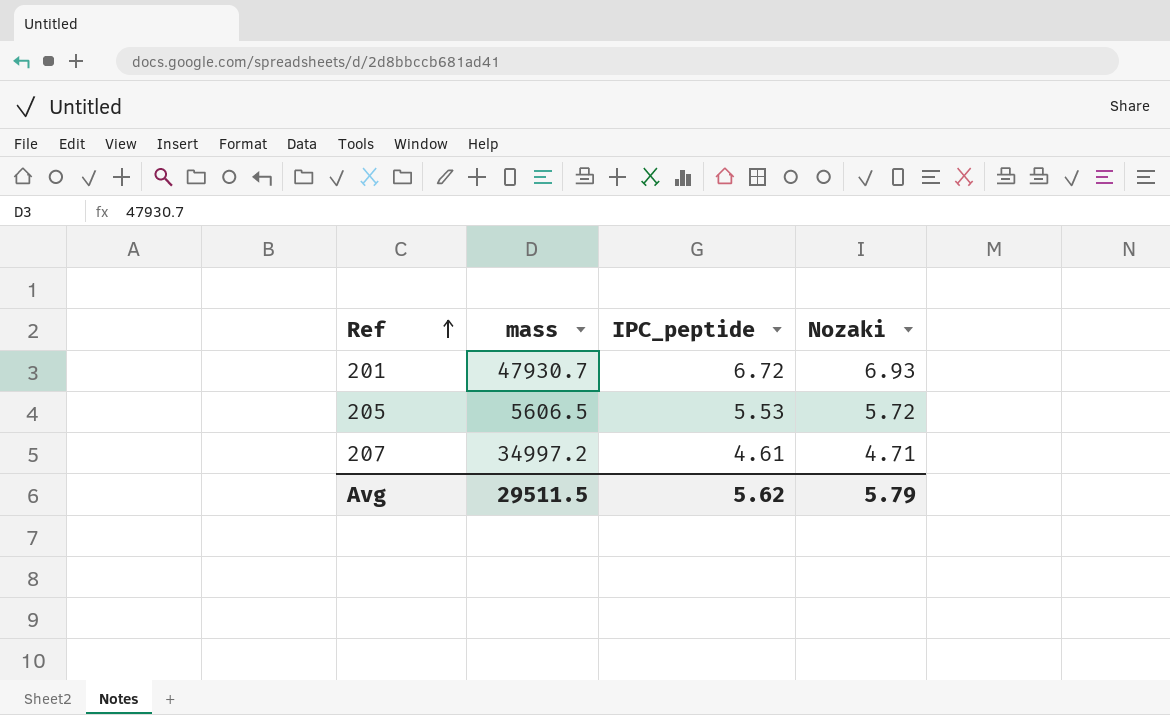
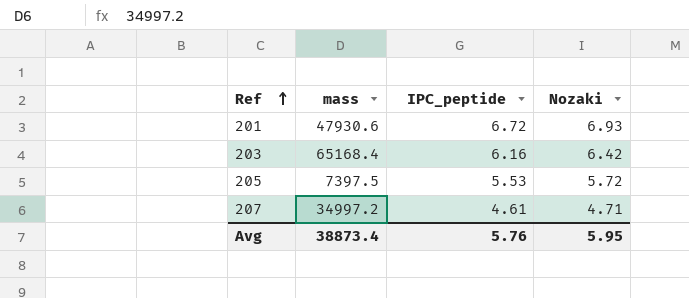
201 | mass: 47930.7 -> 47930.6
row 203: none -> 65168.4 | 6.16 | 6.42
205 | mass: 5606.5 -> 7397.5
Avg | mass: 29511.5 -> 38873.4
Avg | IPC_peptide: 5.62 -> 5.76
Avg | Nozaki: 5.79 -> 5.95

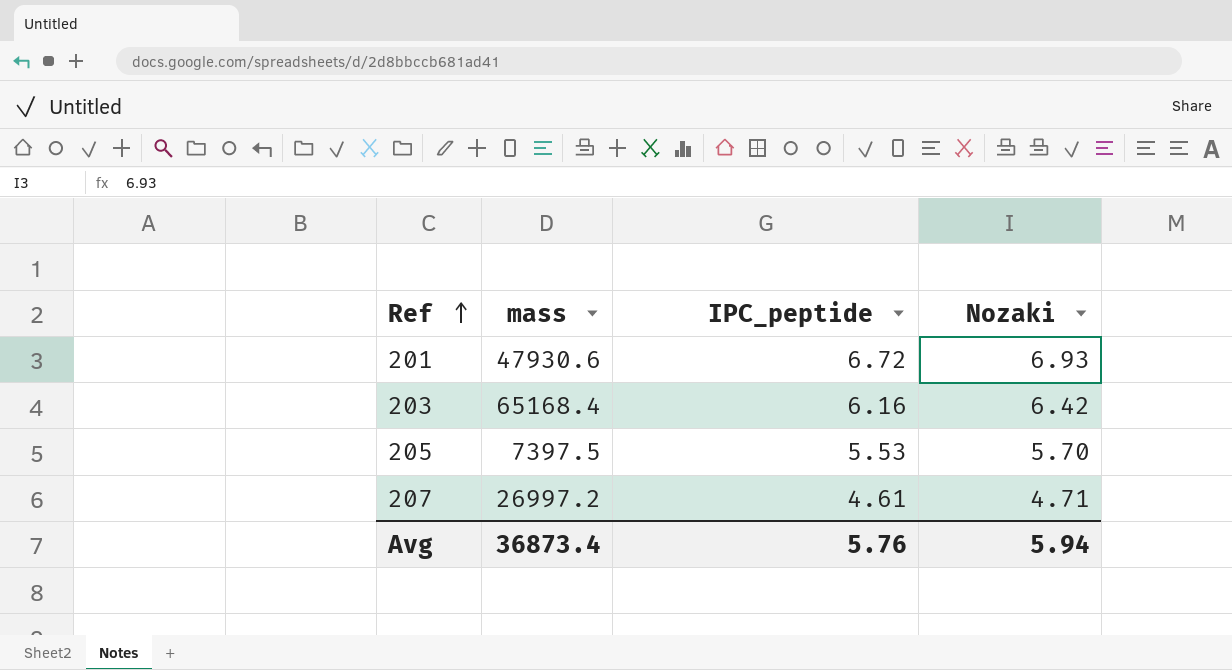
205 | Nozaki: 5.72 -> 5.70
207 | mass: 34997.2 -> 26997.2
Avg | mass: 38873.4 -> 36873.4
Avg | Nozaki: 5.95 -> 5.94

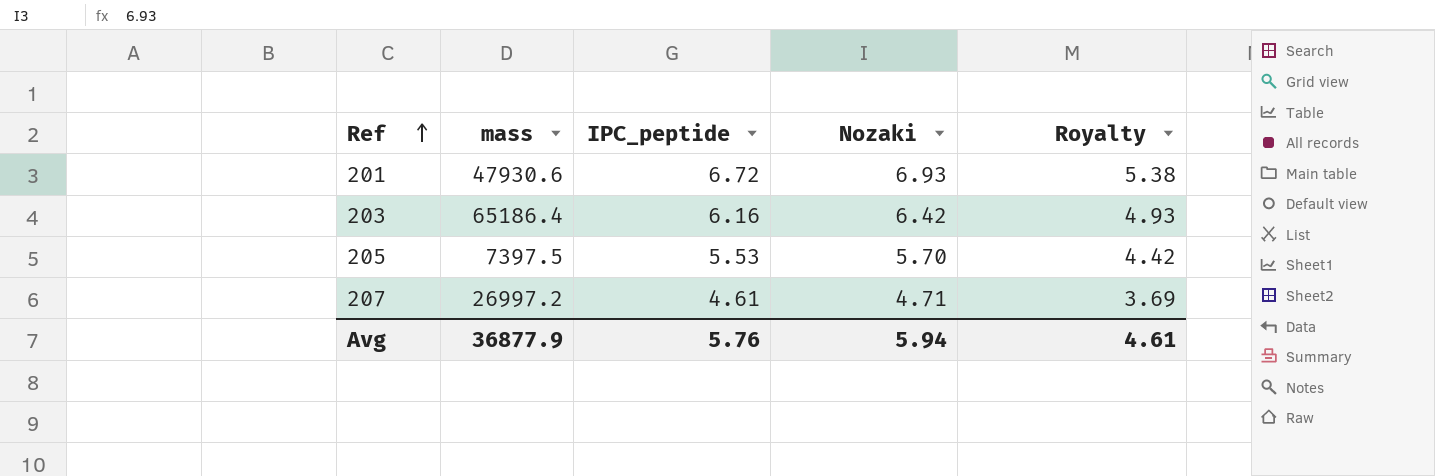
column Royalty | formula: none -> [IPC_peptide] * 0.8
203 | mass: 65168.4 -> 65186.4
Avg | mass: 36873.4 -> 36877.9

